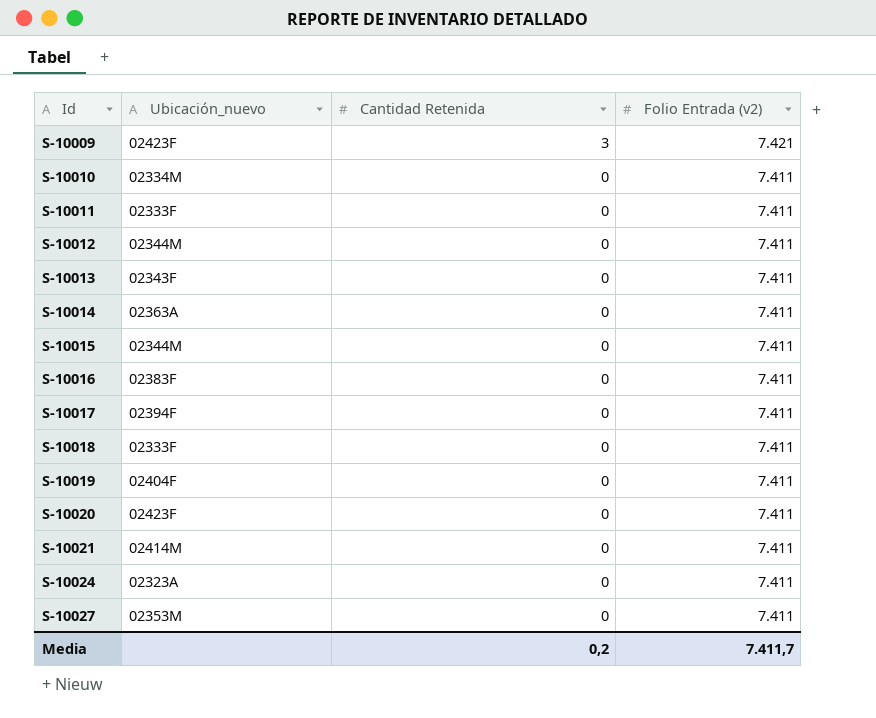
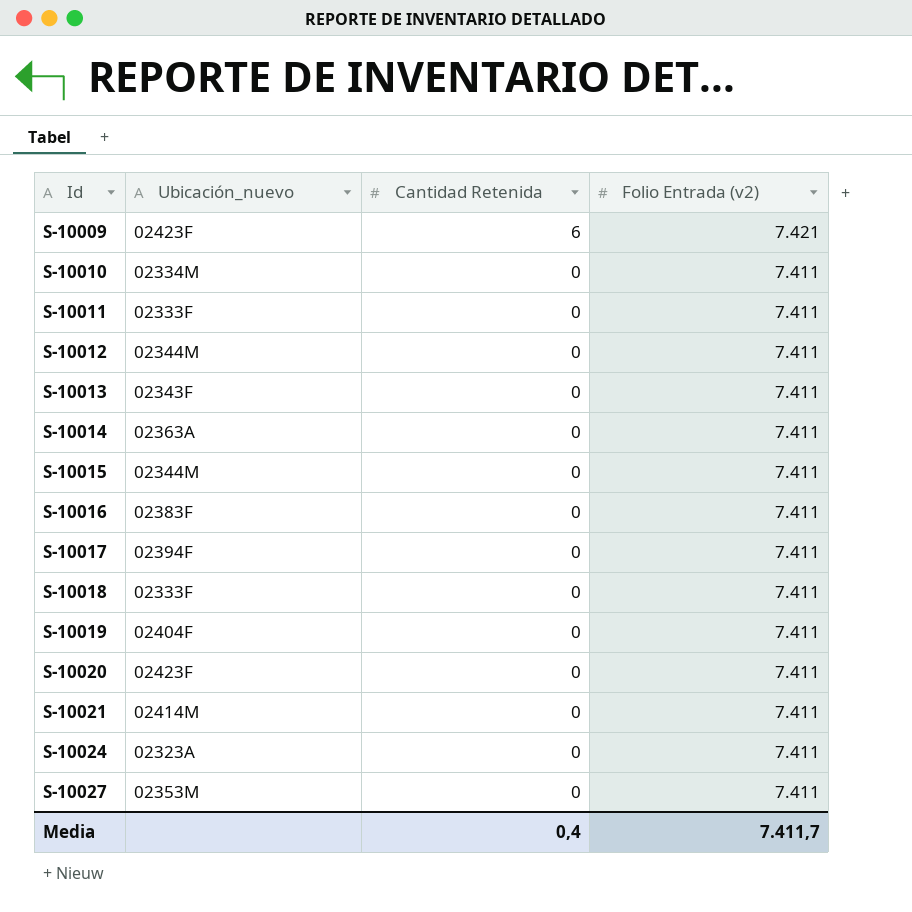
S-10009 | Cantidad Retenida: 3 -> 6
Media | Cantidad Retenida: 0,2 -> 0,4

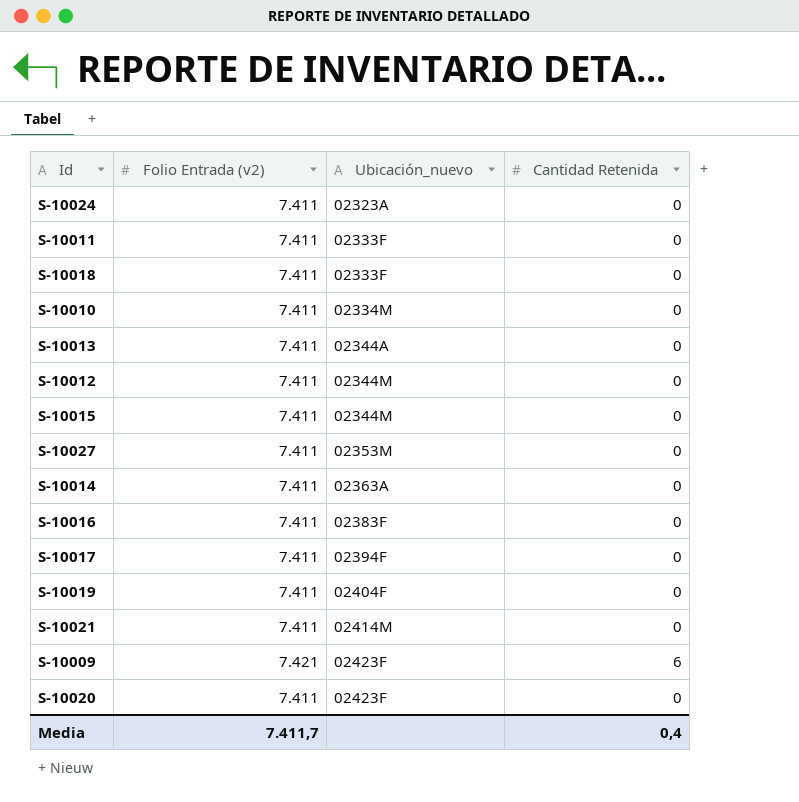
row order: Id ascending -> Ubicación_nuevo ascending
column Folio Entrada (v2) | position: 4 -> 2
S-10013 | Ubicación_nuevo: 02343F -> 02344A

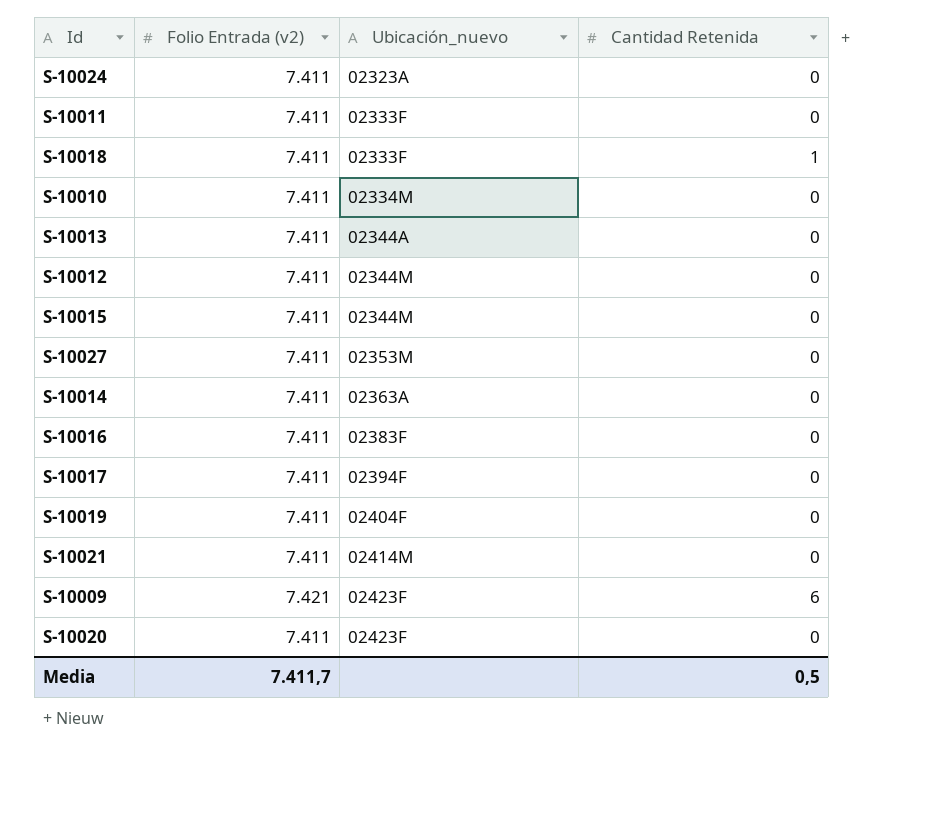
S-10018 | Cantidad Retenida: 0 -> 1
Media | Cantidad Retenida: 0,4 -> 0,5

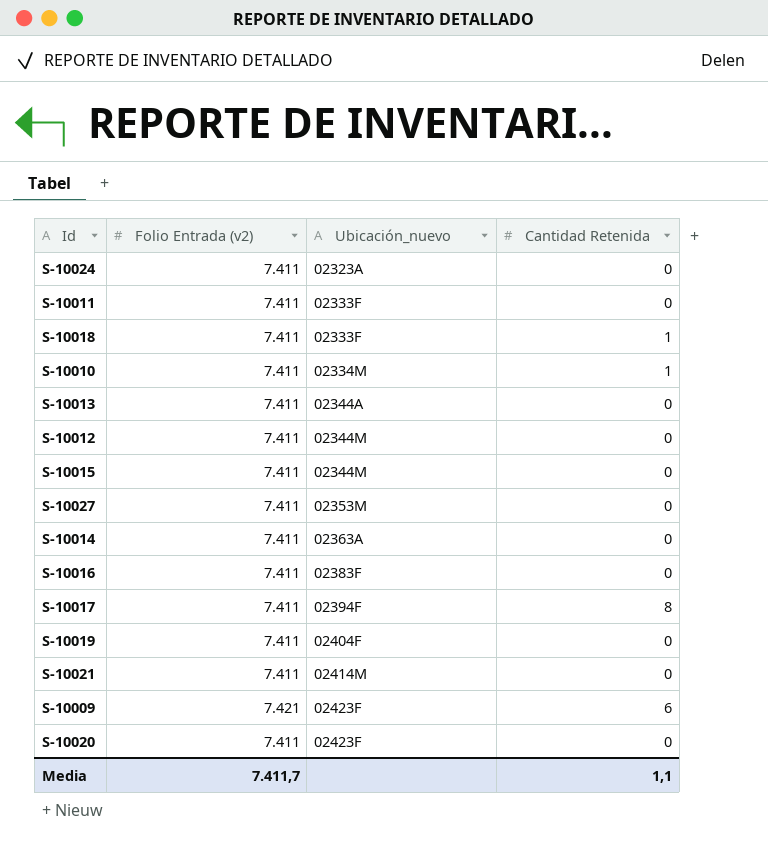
S-10010 | Cantidad Retenida: 0 -> 1
S-10017 | Cantidad Retenida: 0 -> 8
Media | Cantidad Retenida: 0,5 -> 1,1

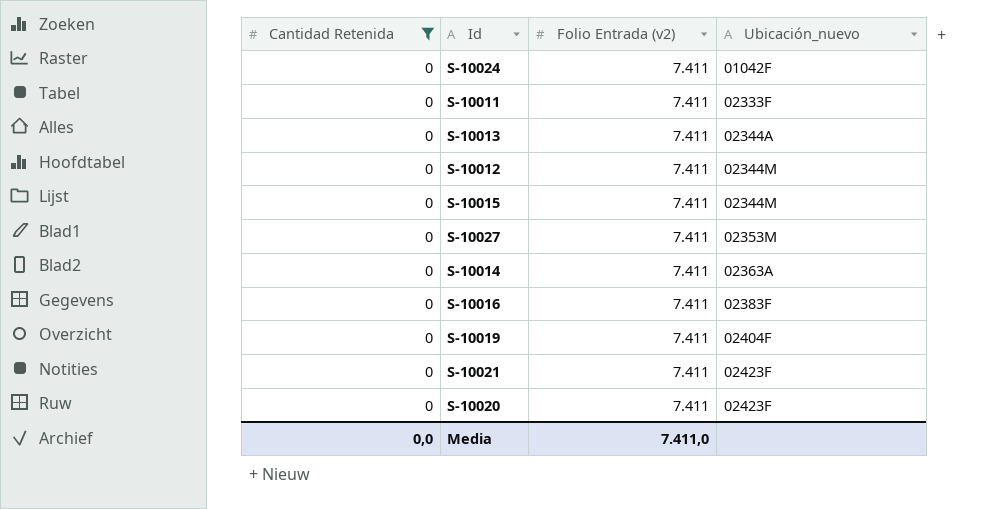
filter: none -> Cantidad Retenida = 0
column Cantidad Retenida | position: 4 -> 1
S-10024 | Ubicación_nuevo: 02323A -> 01042F
S-10021 | Ubicación_nuevo: 02414M -> 02423F
Media | Cantidad Retenida: 1,1 -> 0,0
Media | Folio Entrada (v2): 7.411,7 -> 7.411,0

